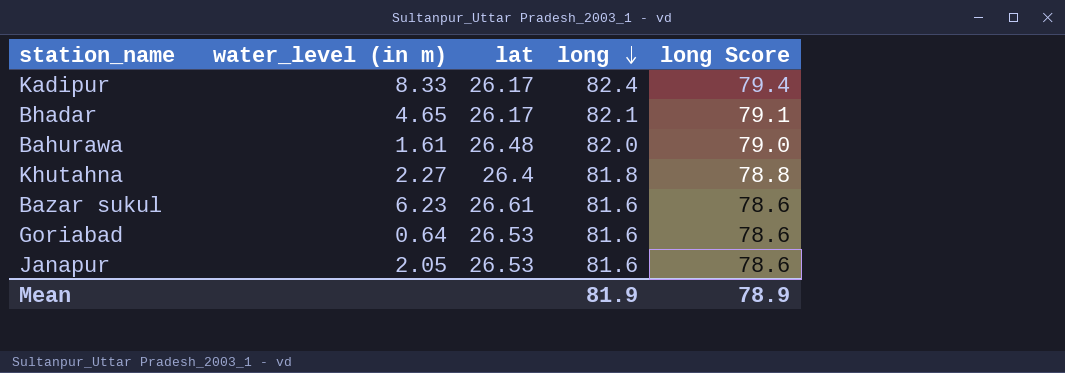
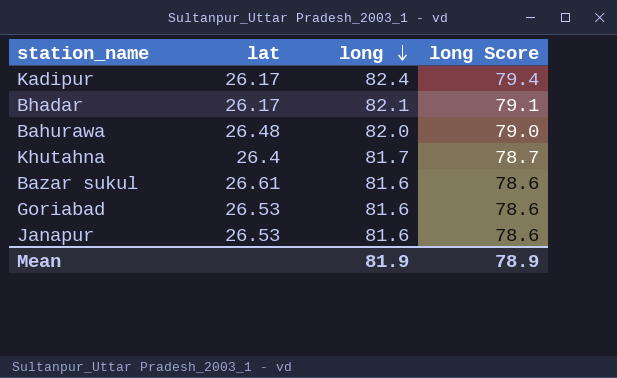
column water_level (in m) | position: 2 -> none
Khutahna | long: 81.8 -> 81.7
Khutahna | long Score: 78.8 -> 78.7

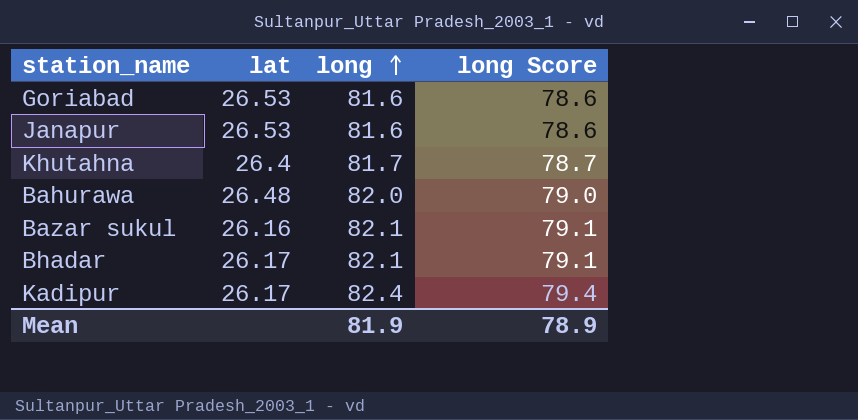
row order: long descending -> long ascending
Bazar sukul | lat: 26.61 -> 26.16
Bazar sukul | long: 81.6 -> 82.1
Bazar sukul | long Score: 78.6 -> 79.1

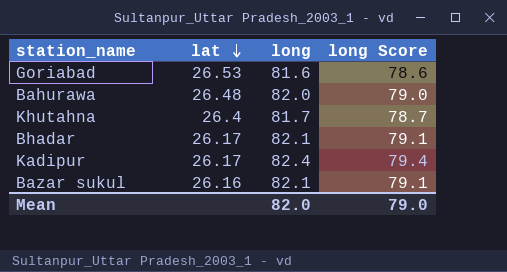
row order: long ascending -> lat descending
row Janapur: 26.53 | 81.6 | 78.6 -> none
Mean | long: 81.9 -> 82.0
Mean | long Score: 78.9 -> 79.0

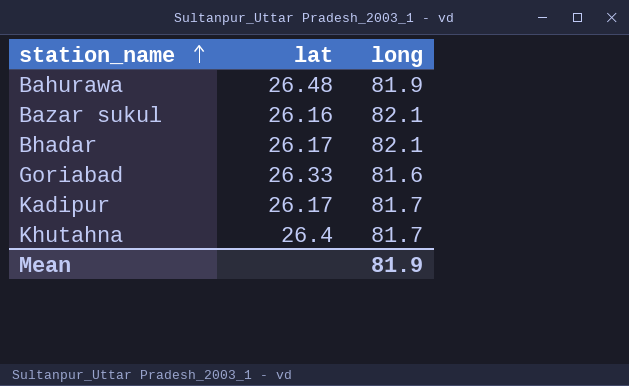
row order: lat descending -> station_name ascending
column long Score | formula: [long] - 3 -> none
Bahurawa | long: 82.0 -> 81.9
Goriabad | lat: 26.53 -> 26.33
Kadipur | long: 82.4 -> 81.7
Mean | long: 82.0 -> 81.9

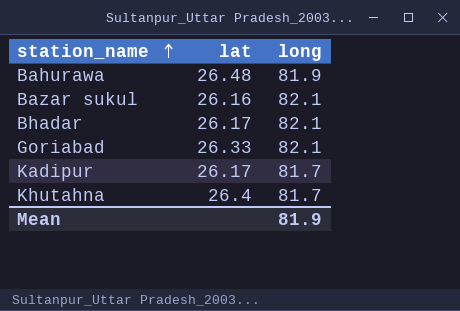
Goriabad | long: 81.6 -> 82.1

